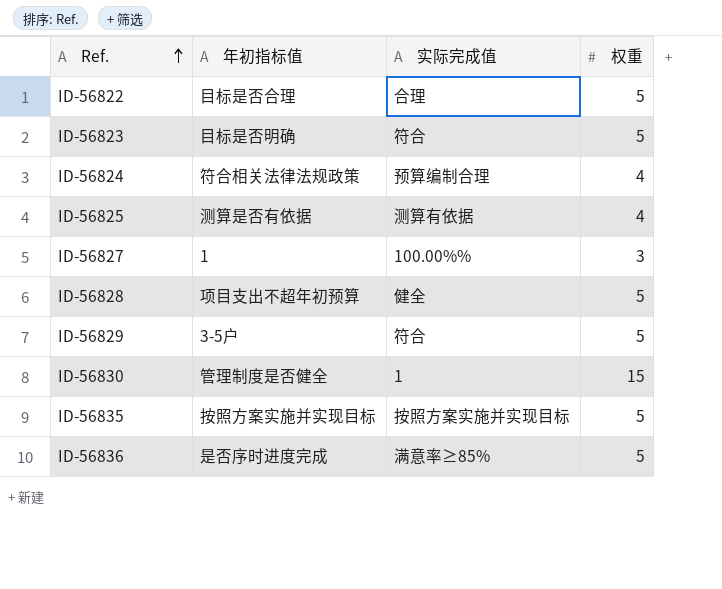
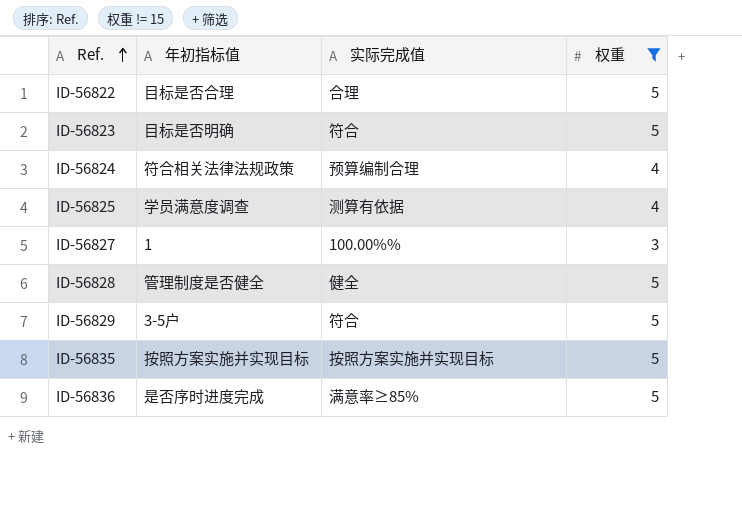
filter: none -> 权重 != 15
ID-56825 | 年初指标值: 测算是否有依据 -> 学员满意度调查
ID-56828 | 年初指标值: 项目支出不超年初预算 -> 管理制度是否健全

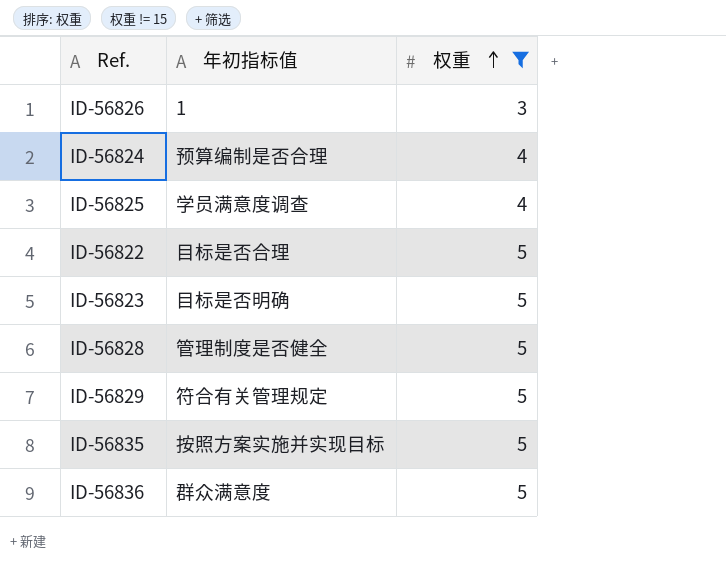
row order: Ref. ascending -> 权重 ascending
column 实际完成值 | position: 3 -> none
row ID-56827: 1 | 100.00%% | 3 -> none
row ID-56826: none -> 1 | 3
ID-56824 | 年初指标值: 符合相关法律法规政策 -> 预算编制是否合理
ID-56829 | 年初指标值: 3-5户 -> 符合有关管理规定
ID-56836 | 年初指标值: 是否序时进度完成 -> 群众满意度

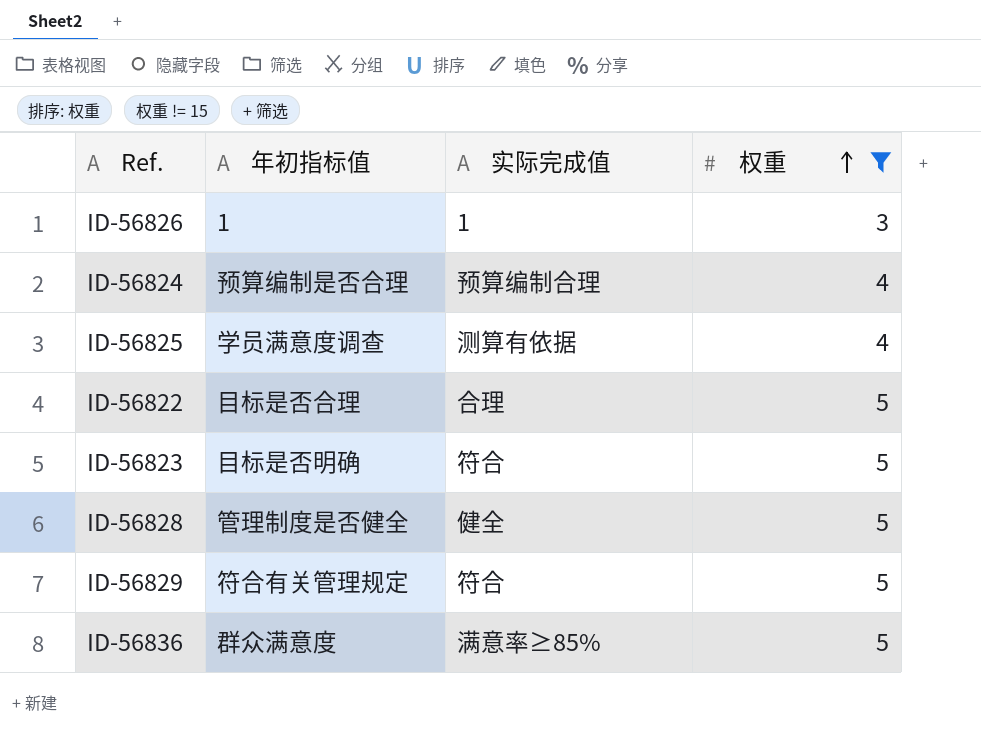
column 实际完成值 | position: none -> 3
row ID-56835: 按照方案实施并实现目标 | 5 -> none

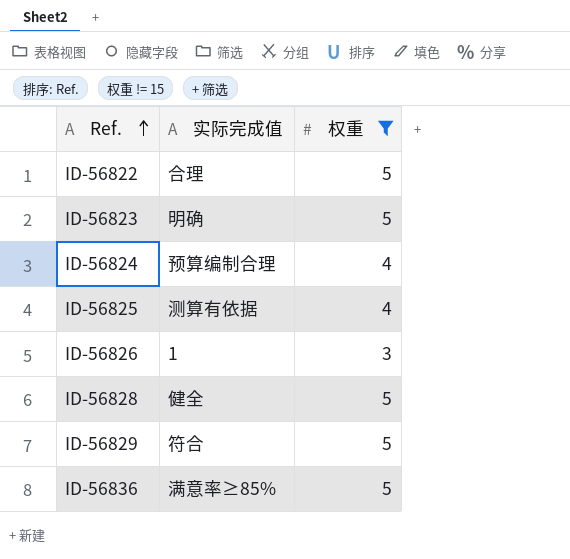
row order: 权重 ascending -> Ref. ascending
column 年初指标值 | position: 2 -> none
ID-56823 | 实际完成值: 符合 -> 明确

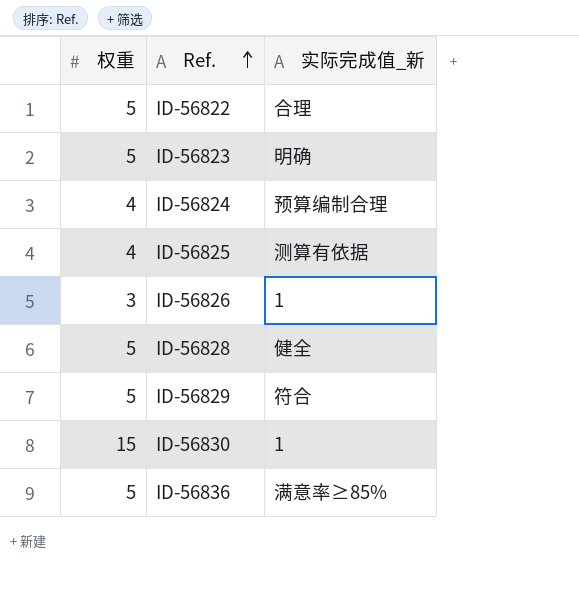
filter: 权重 != 15 -> none
column 权重 | position: 3 -> 1
column name: 实际完成值 -> 实际完成值_新

